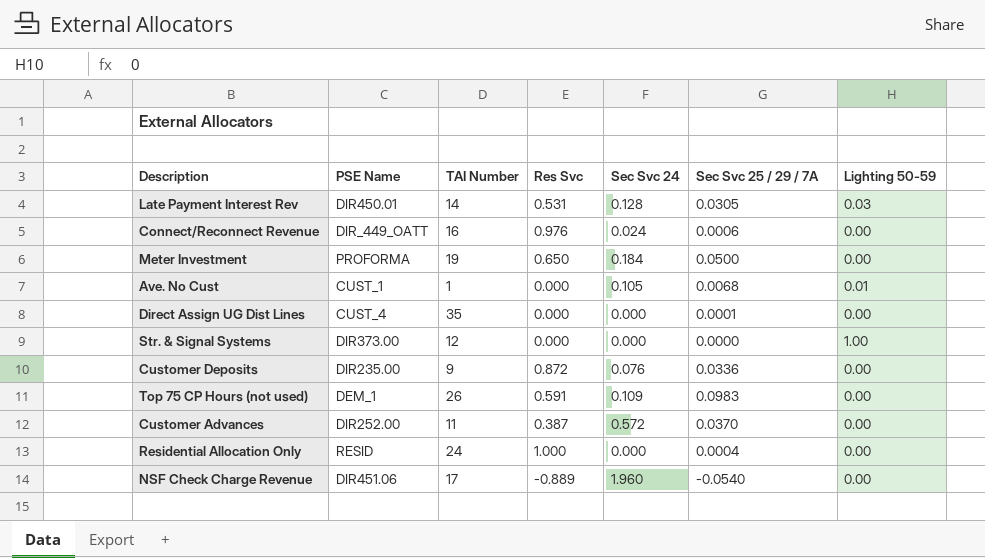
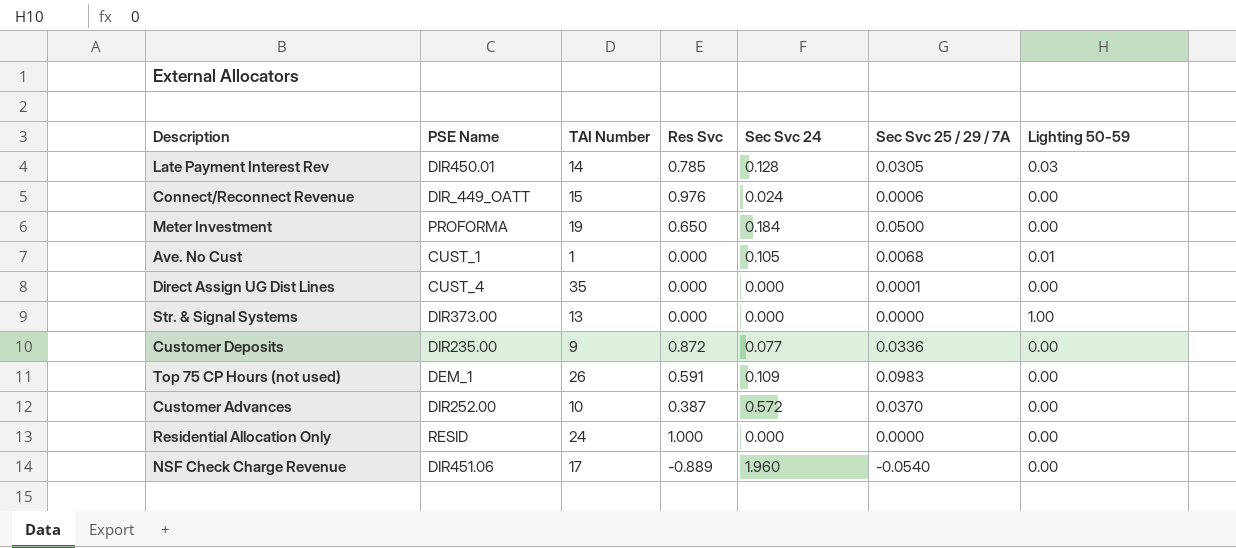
Late Payment Interest Rev | Res Svc: 0.531 -> 0.785
Connect/Reconnect Revenue | TAI Number: 16 -> 15
Str. & Signal Systems | TAI Number: 12 -> 13
Customer Deposits | Sec Svc 24: 0.076 -> 0.077
Customer Advances | TAI Number: 11 -> 10
Residential Allocation Only | Sec Svc 25 / 29 / 7A: 0.0004 -> 0.0000

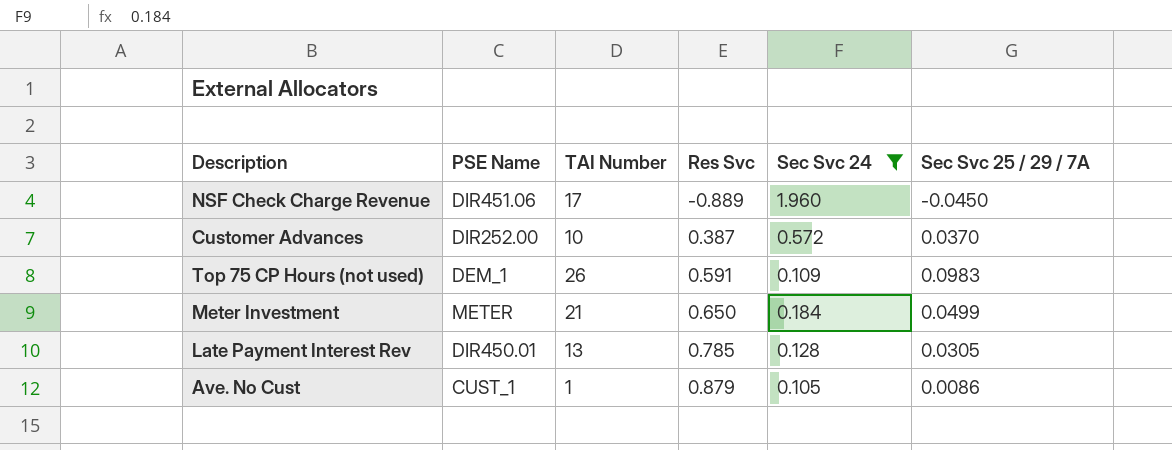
filter: none -> Sec Svc 24 >= 0.105
row order: none -> Res Svc ascending
column Lighting 50-59 | position: 7 -> none
NSF Check Charge Revenue | Sec Svc 25 / 29 / 7A: -0.0540 -> -0.0450
Meter Investment | PSE Name: PROFORMA -> METER
Meter Investment | TAI Number: 19 -> 21
Meter Investment | Sec Svc 25 / 29 / 7A: 0.0500 -> 0.0499
Late Payment Interest Rev | TAI Number: 14 -> 13
Ave. No Cust | Res Svc: 0.000 -> 0.879
Ave. No Cust | Sec Svc 25 / 29 / 7A: 0.0068 -> 0.0086

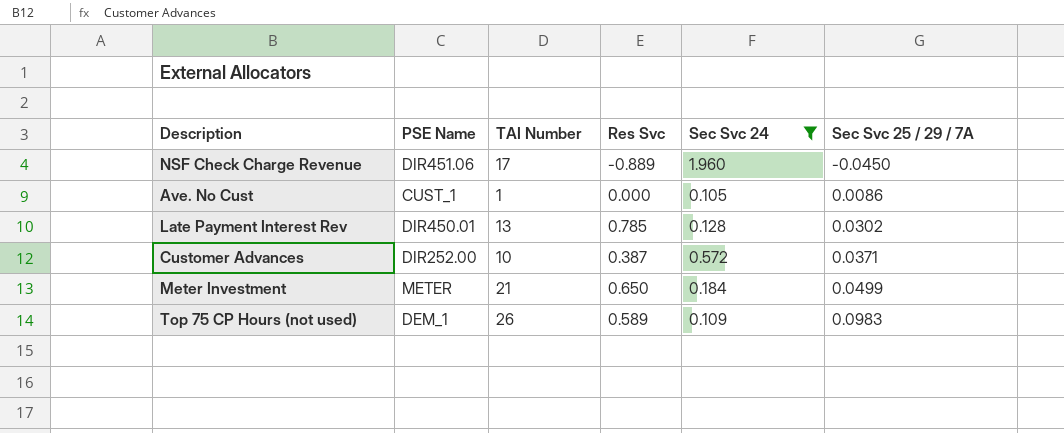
row order: Res Svc ascending -> Sec Svc 25 / 29 / 7A ascending
Ave. No Cust | Res Svc: 0.879 -> 0.000
Late Payment Interest Rev | Sec Svc 25 / 29 / 7A: 0.0305 -> 0.0302
Customer Advances | Sec Svc 25 / 29 / 7A: 0.0370 -> 0.0371
Top 75 CP Hours (not used) | Res Svc: 0.591 -> 0.589

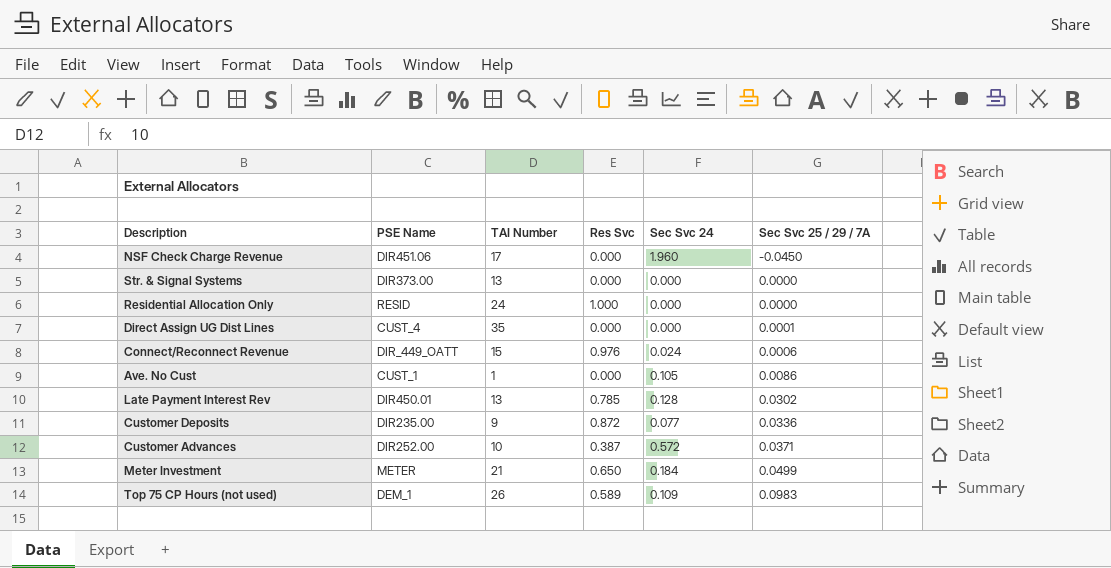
filter: Sec Svc 24 >= 0.105 -> none
NSF Check Charge Revenue | Res Svc: -0.889 -> 0.000

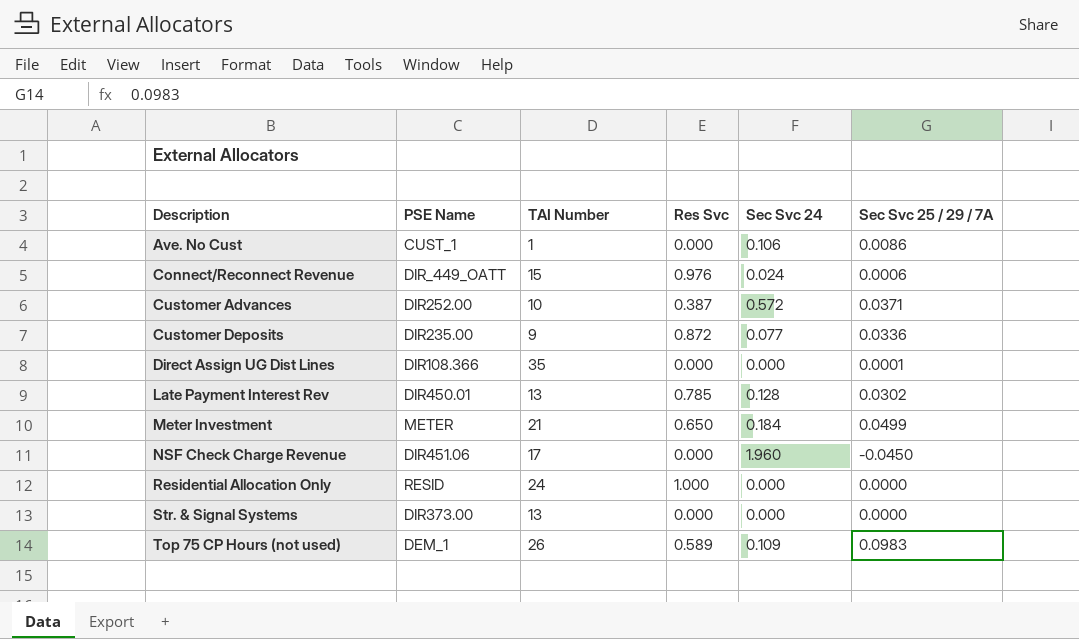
row order: Sec Svc 25 / 29 / 7A ascending -> Description ascending
Ave. No Cust | Sec Svc 24: 0.105 -> 0.106
Direct Assign UG Dist Lines | PSE Name: CUST_4 -> DIR108.366

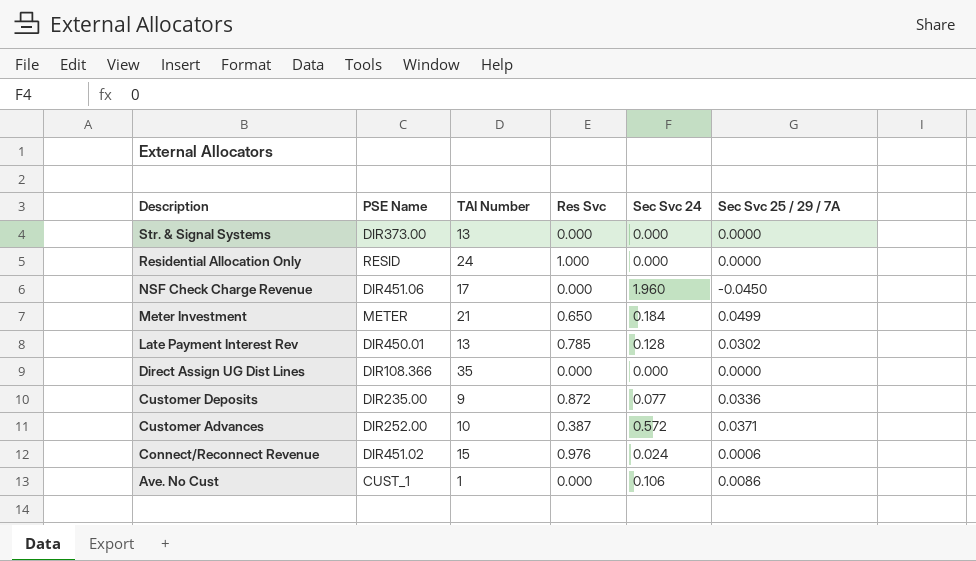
row order: Description ascending -> Description descending
row Top 75 CP Hours (not used): DEM_1 | 26 | 0.589 | 0.109 | 0.0983 -> none
Direct Assign UG Dist Lines | Sec Svc 25 / 29 / 7A: 0.0001 -> 0.0000
Connect/Reconnect Revenue | PSE Name: DIR_449_OATT -> DIR451.02

